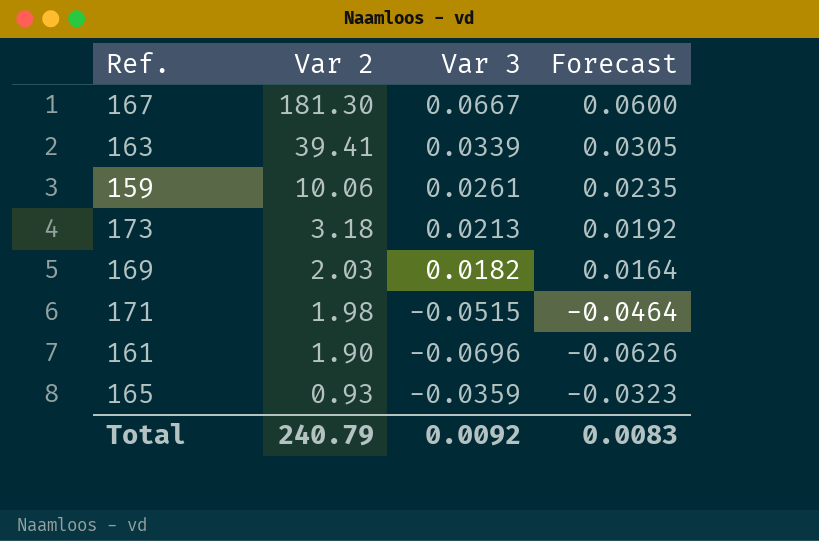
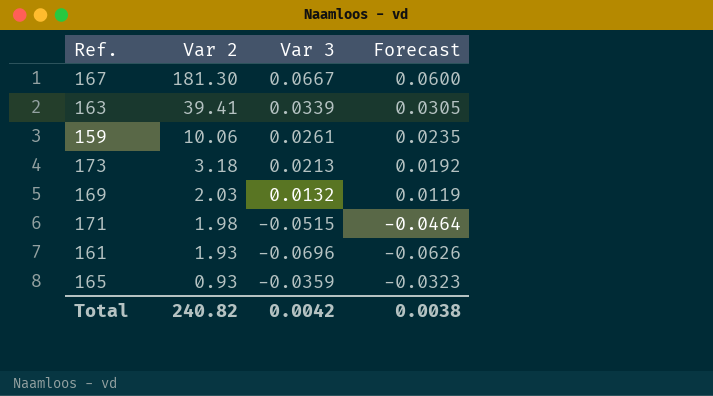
169 | Var 3: 0.0182 -> 0.0132
169 | Forecast: 0.0164 -> 0.0119
161 | Var 2: 1.90 -> 1.93
Total | Var 2: 240.79 -> 240.82
Total | Var 3: 0.0092 -> 0.0042
Total | Forecast: 0.0083 -> 0.0038

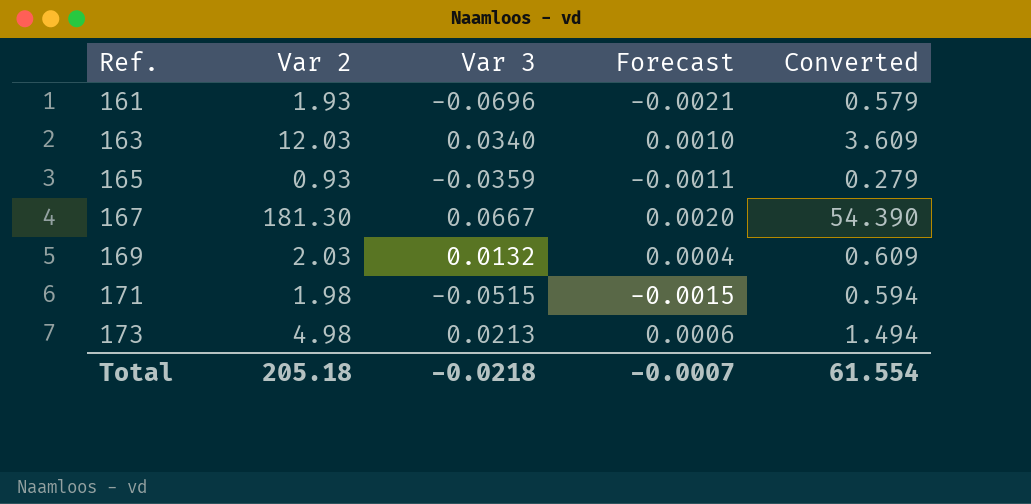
row order: Var 2 descending -> Ref. ascending
column Forecast | formula: [Var 3] * 0.9 -> [Var 3] * 0.03
column Converted | formula: none -> [Var 2] * 0.3
row 159: 10.06 | 0.0261 | 0.0235 -> none
163 | Var 2: 39.41 -> 12.03
163 | Var 3: 0.0339 -> 0.0340
173 | Var 2: 3.18 -> 4.98
Total | Var 2: 240.82 -> 205.18
Total | Var 3: 0.0042 -> -0.0218
Total | Forecast: 0.0038 -> -0.0007

